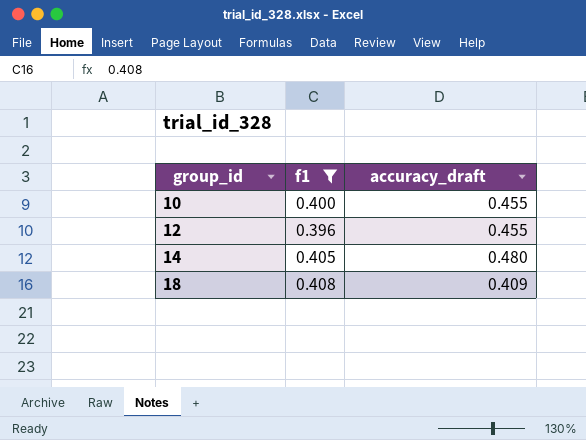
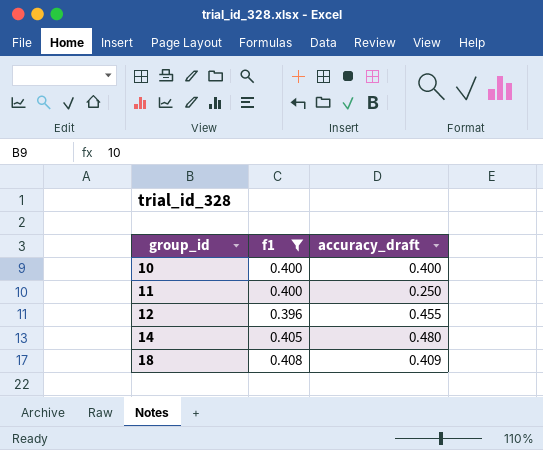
10 | accuracy_draft: 0.455 -> 0.400
row 11: none -> 0.400 | 0.250

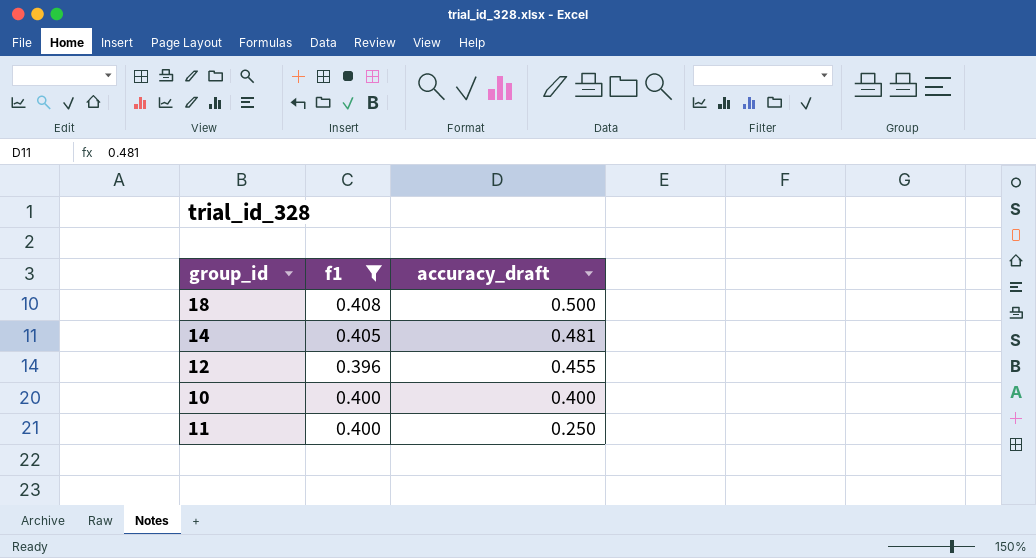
row order: group_id ascending -> accuracy_draft descending
18 | accuracy_draft: 0.409 -> 0.500
14 | accuracy_draft: 0.480 -> 0.481

